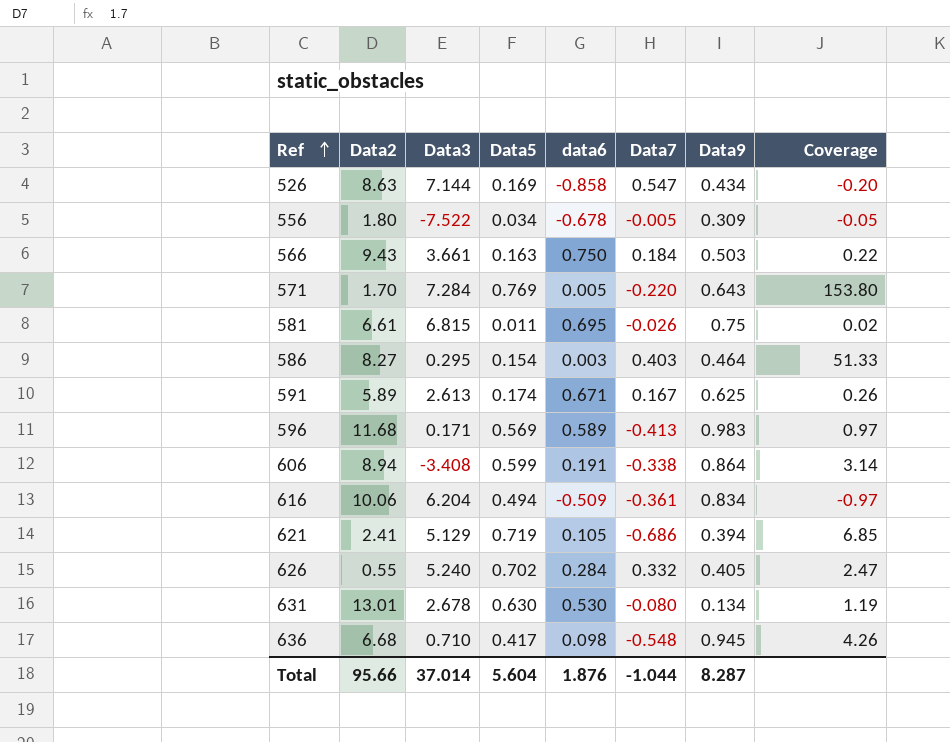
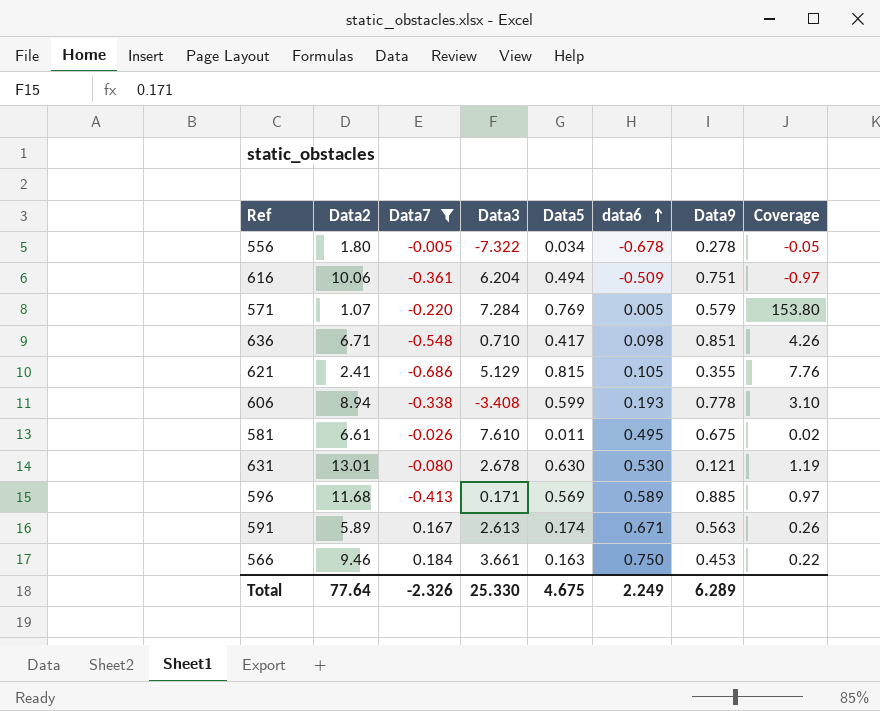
filter: none -> Data7 <= 0.184
row order: Ref ascending -> data6 ascending
column Data7 | position: 6 -> 3
556 | Data3: -7.522 -> -7.322
556 | Data9: 0.309 -> 0.278
616 | Data9: 0.834 -> 0.751
571 | Data2: 1.70 -> 1.07
571 | Data9: 0.643 -> 0.579
636 | Data2: 6.68 -> 6.71
636 | Data9: 0.945 -> 0.851
621 | Data5: 0.719 -> 0.815
621 | Data9: 0.394 -> 0.355
621 | Coverage: 6.85 -> 7.76
606 | data6: 0.191 -> 0.193
606 | Data9: 0.864 -> 0.778
606 | Coverage: 3.14 -> 3.10
581 | Data3: 6.815 -> 7.610
581 | data6: 0.695 -> 0.495
581 | Data9: 0.75 -> 0.675
631 | Data9: 0.134 -> 0.121
596 | Data9: 0.983 -> 0.885
591 | Data9: 0.625 -> 0.563
566 | Data2: 9.43 -> 9.46
566 | Data9: 0.503 -> 0.453
Total | Data2: 95.66 -> 77.64
Total | Data7: -1.044 -> -2.326
Total | Data3: 37.014 -> 25.330
Total | Data5: 5.604 -> 4.675
Total | data6: 1.876 -> 2.249
Total | Data9: 8.287 -> 6.289

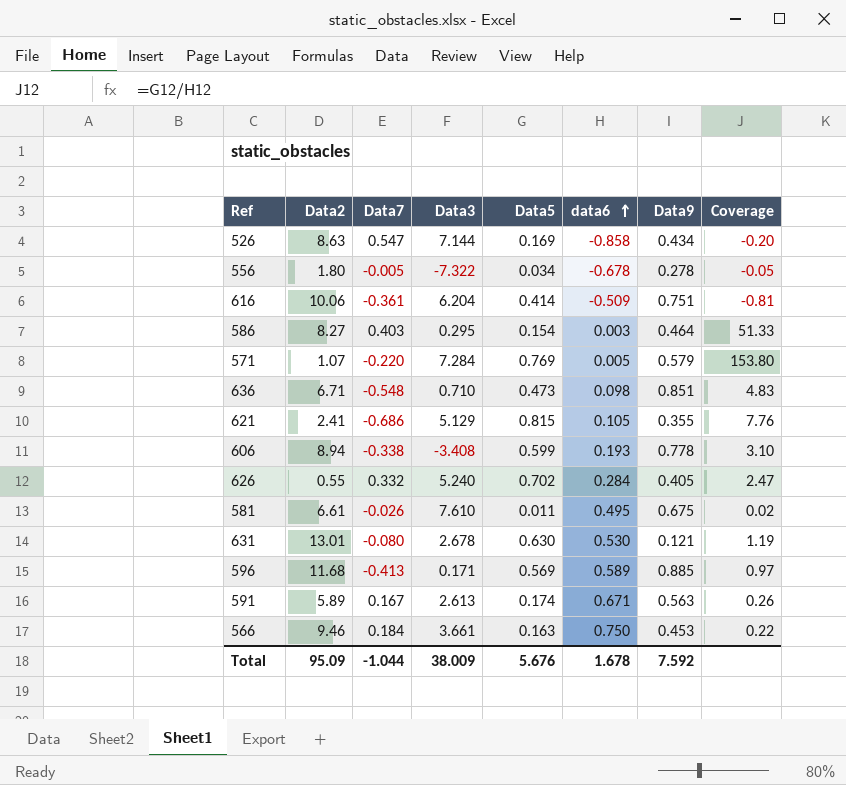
filter: Data7 <= 0.184 -> none
616 | Data5: 0.494 -> 0.414
616 | Coverage: -0.97 -> -0.81
636 | Data5: 0.417 -> 0.473
636 | Coverage: 4.26 -> 4.83
Total | Data2: 77.64 -> 95.09
Total | Data7: -2.326 -> -1.044
Total | Data3: 25.330 -> 38.009
Total | Data5: 4.675 -> 5.676
Total | data6: 2.249 -> 1.678
Total | Data9: 6.289 -> 7.592

